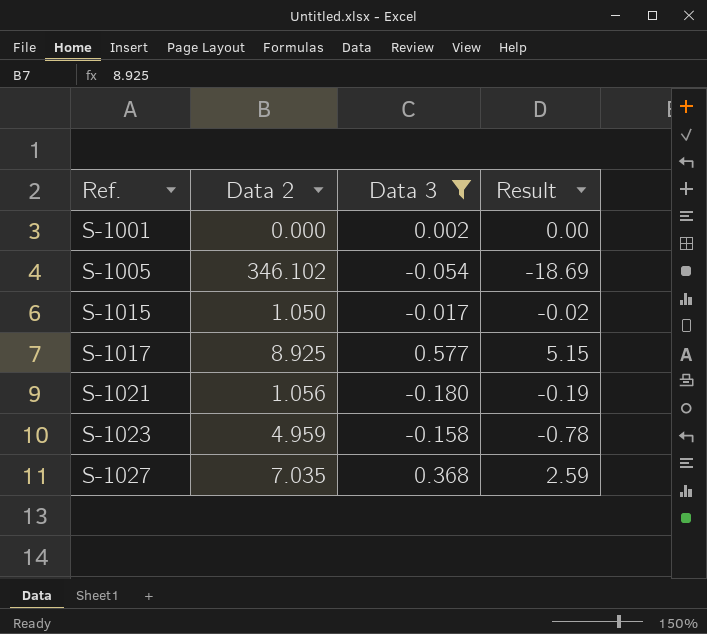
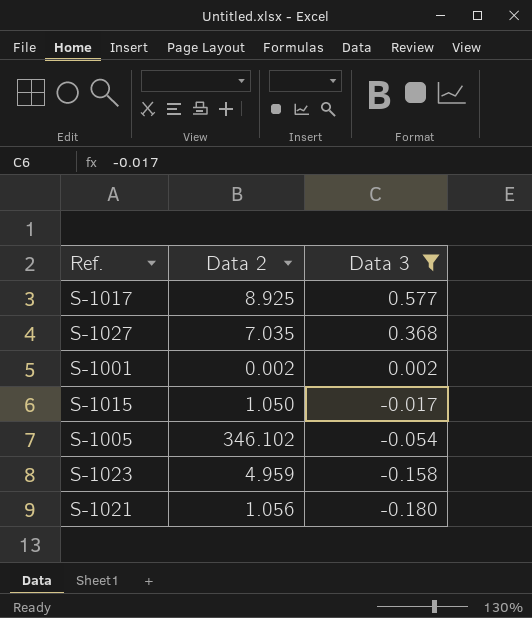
row order: Ref. ascending -> Data 3 descending
column Result | formula: [Data 2] * [Data 3] -> none
S-1001 | Data 2: 0.000 -> 0.002

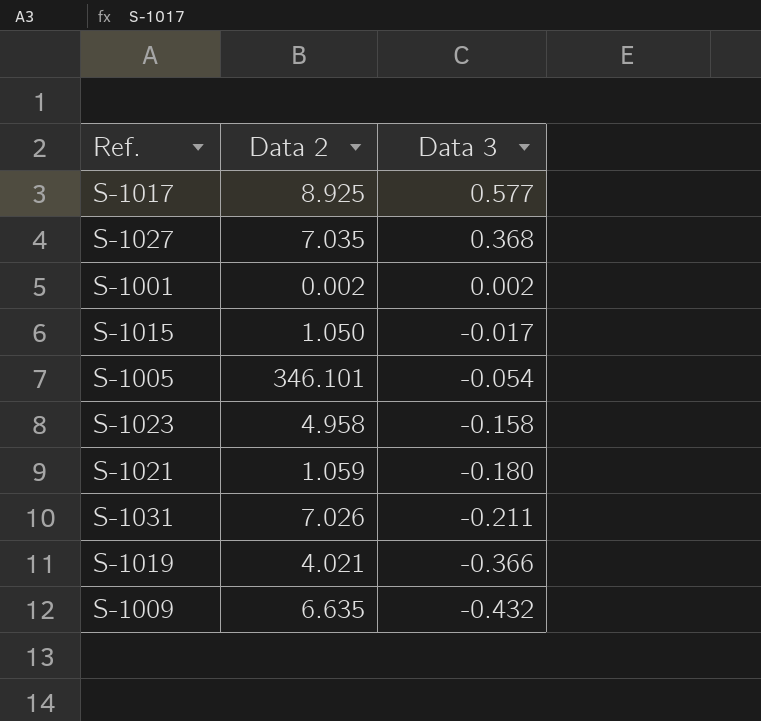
filter: Data 3 >= -0.180 -> none
S-1005 | Data 2: 346.102 -> 346.101
S-1023 | Data 2: 4.959 -> 4.958
S-1021 | Data 2: 1.056 -> 1.059

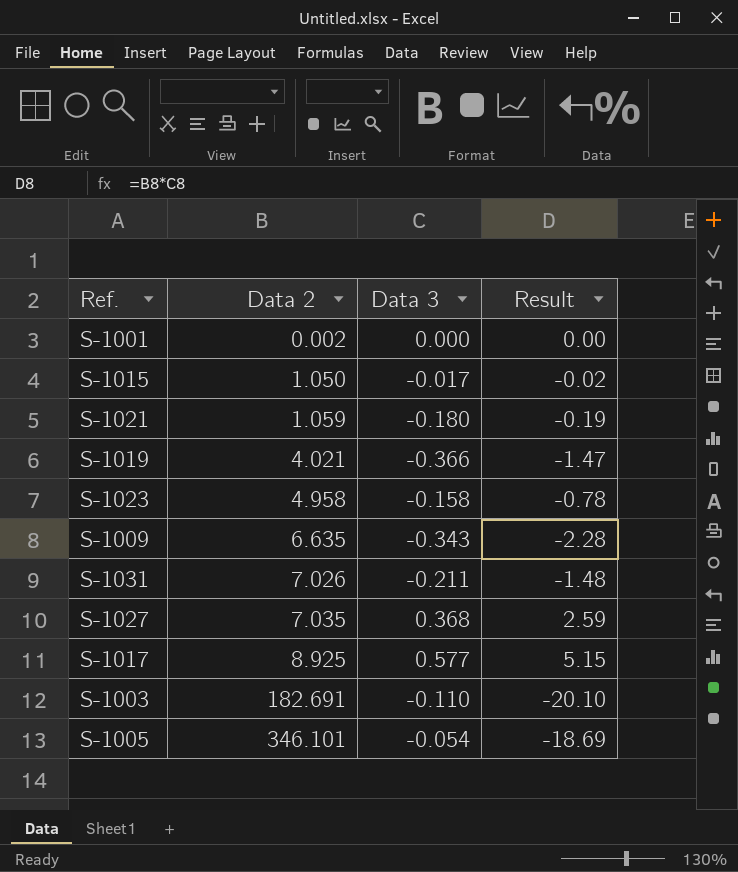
row order: Data 3 descending -> Data 2 ascending
column Result | formula: none -> [Data 2] * [Data 3]
S-1001 | Data 3: 0.002 -> 0.000
S-1009 | Data 3: -0.432 -> -0.343
row S-1003: none -> 182.691 | -0.110 | -20.10

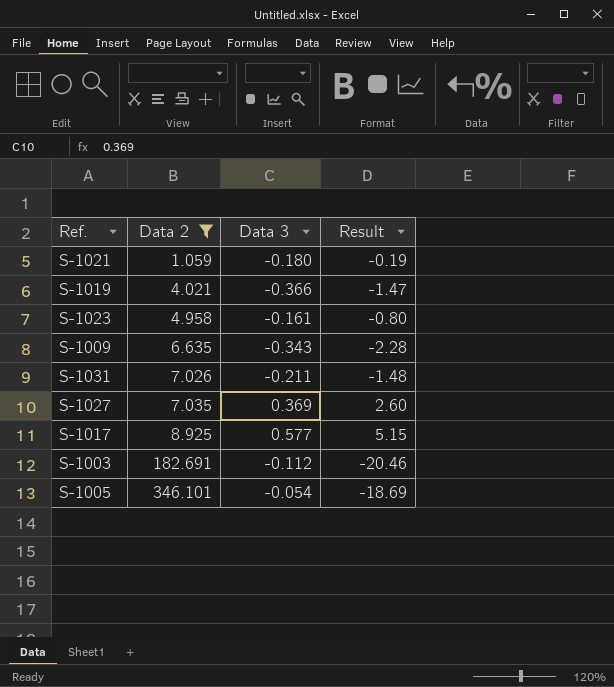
filter: none -> Data 2 >= 1.059
S-1023 | Data 3: -0.158 -> -0.161
S-1023 | Result: -0.78 -> -0.80
S-1027 | Data 3: 0.368 -> 0.369
S-1027 | Result: 2.59 -> 2.60
S-1003 | Data 3: -0.110 -> -0.112
S-1003 | Result: -20.10 -> -20.46

